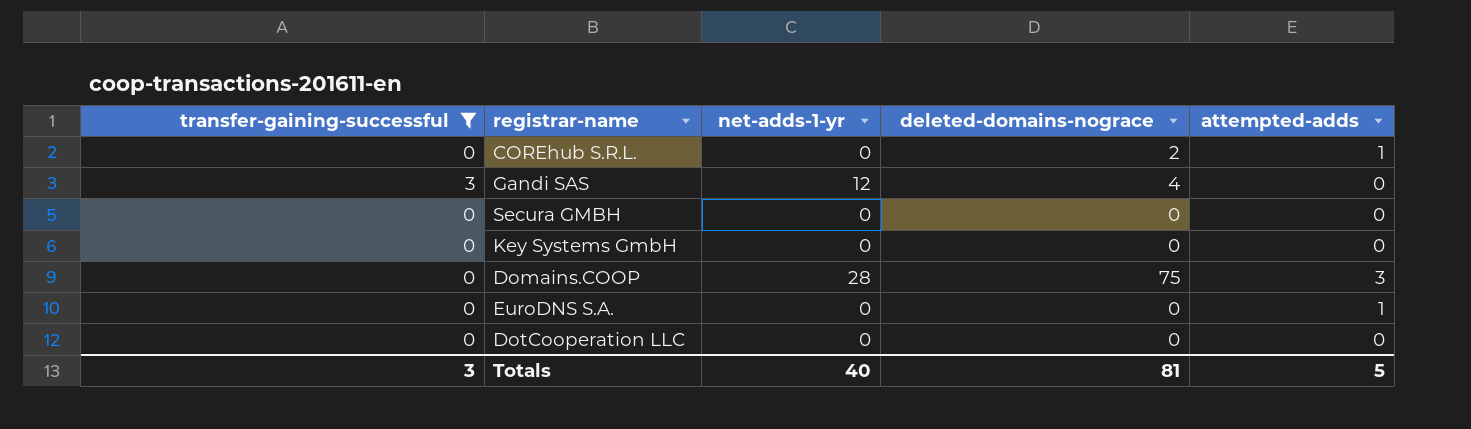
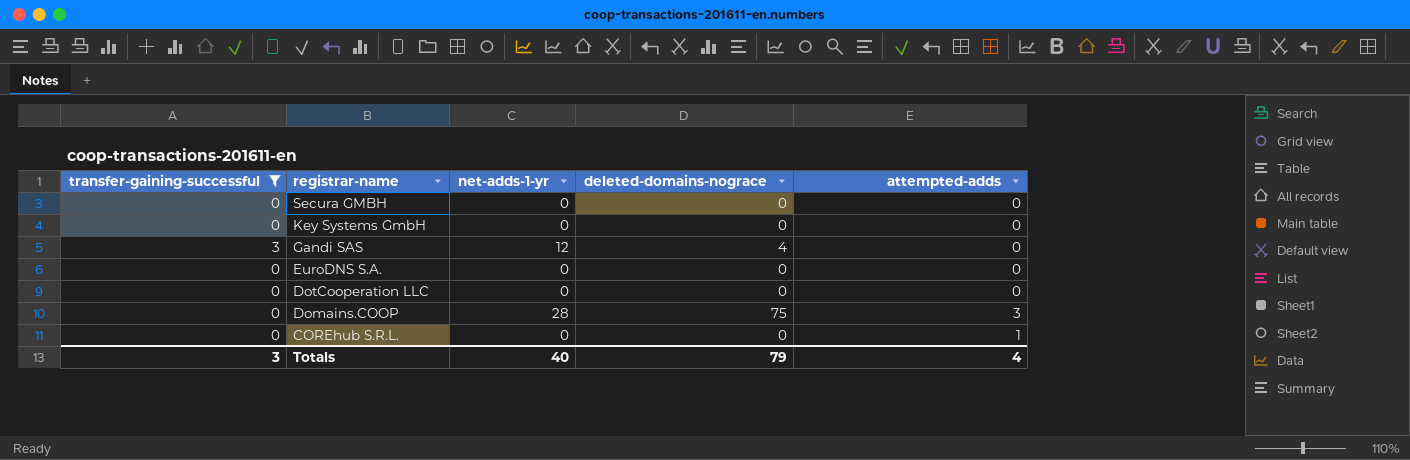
row order: none -> registrar-name descending
EuroDNS S.A. | attempted-adds: 1 -> 0
COREhub S.R.L. | deleted-domains-nograce: 2 -> 0
Totals | deleted-domains-nograce: 81 -> 79
Totals | attempted-adds: 5 -> 4

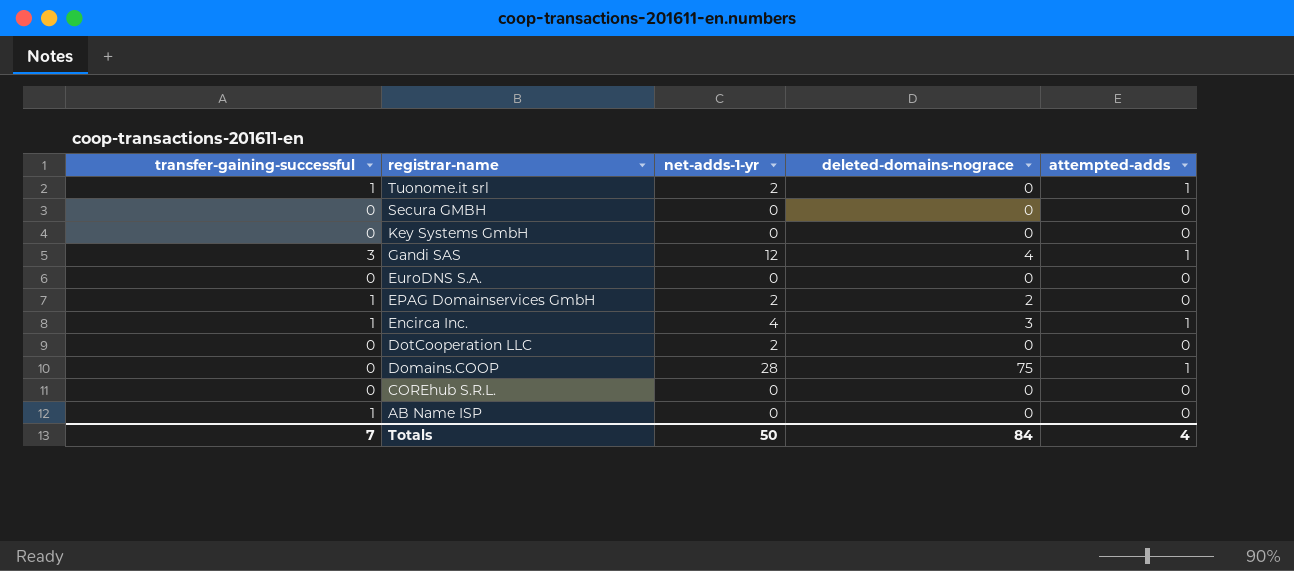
filter: transfer-gaining-successful != 1 -> none
Gandi SAS | attempted-adds: 0 -> 1
DotCooperation LLC | net-adds-1-yr: 0 -> 2
Domains.COOP | attempted-adds: 3 -> 1
COREhub S.R.L. | attempted-adds: 1 -> 0
Totals | transfer-gaining-successful: 3 -> 7
Totals | net-adds-1-yr: 40 -> 50
Totals | deleted-domains-nograce: 79 -> 84

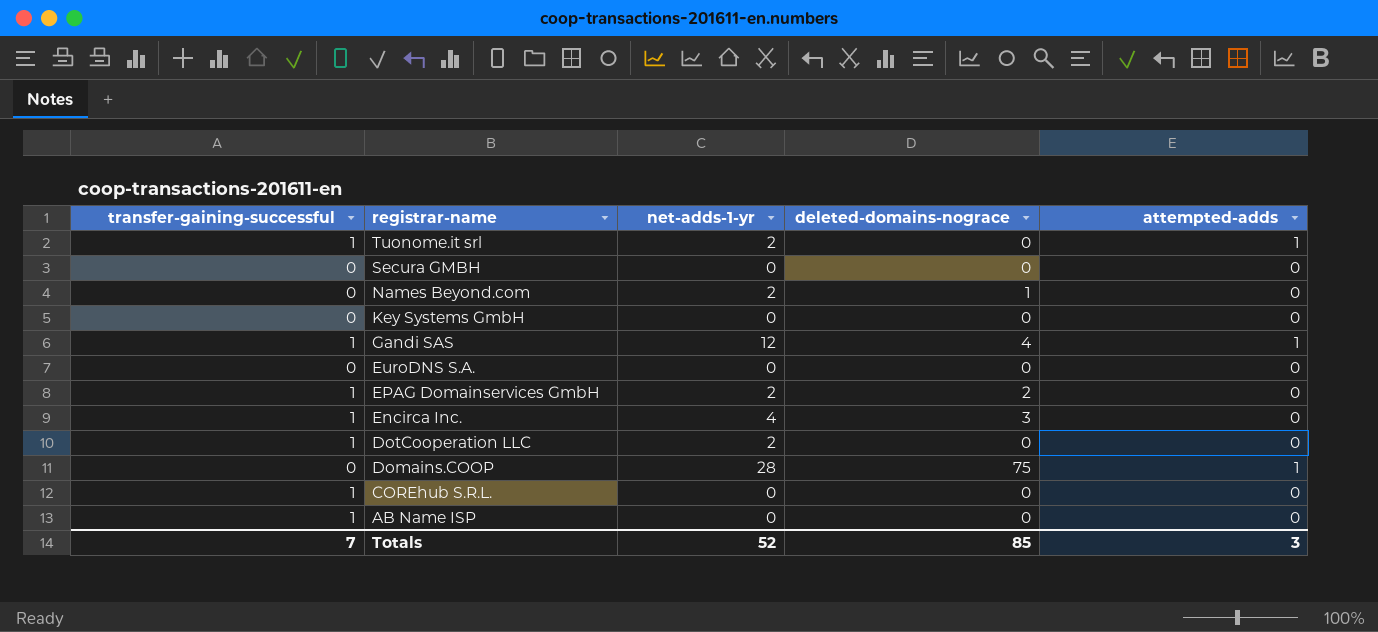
row Names Beyond.com: none -> 0 | 2 | 1 | 0
Gandi SAS | transfer-gaining-successful: 3 -> 1
Encirca Inc. | attempted-adds: 1 -> 0
DotCooperation LLC | transfer-gaining-successful: 0 -> 1
COREhub S.R.L. | transfer-gaining-successful: 0 -> 1
Totals | net-adds-1-yr: 50 -> 52
Totals | deleted-domains-nograce: 84 -> 85
Totals | attempted-adds: 4 -> 3

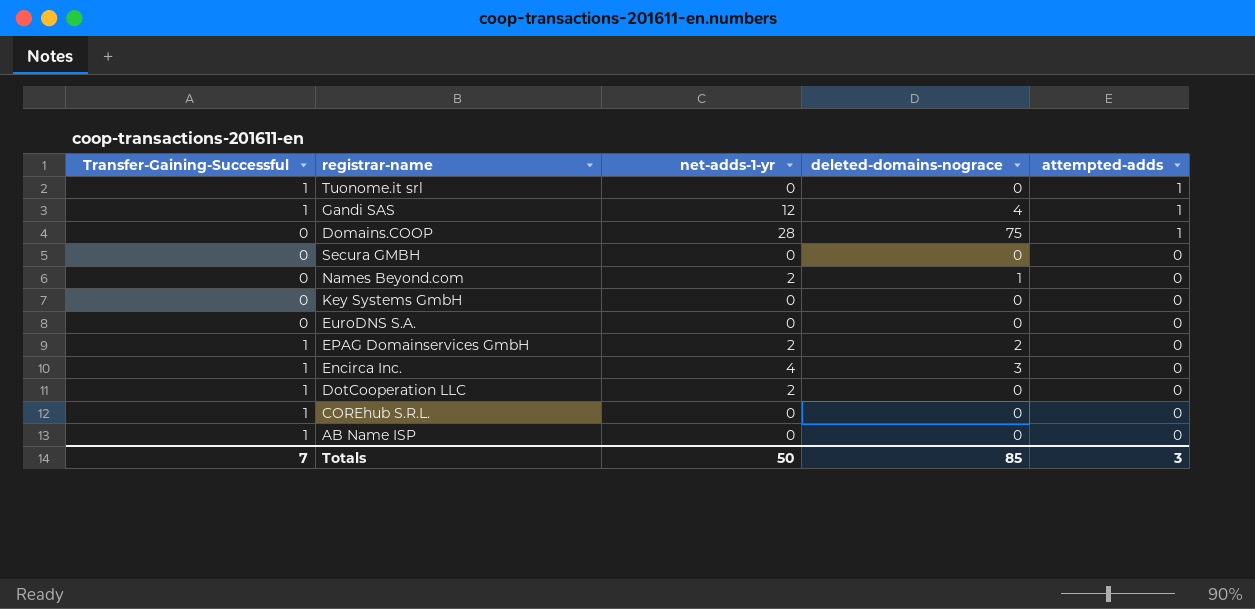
row order: registrar-name descending -> attempted-adds descending
column name: transfer-gaining-successful -> Transfer-Gaining-Successful
Tuonome.it srl | net-adds-1-yr: 2 -> 0
Totals | net-adds-1-yr: 52 -> 50

